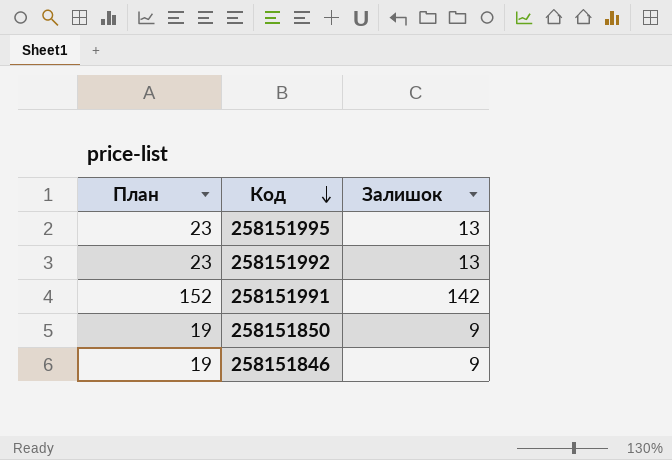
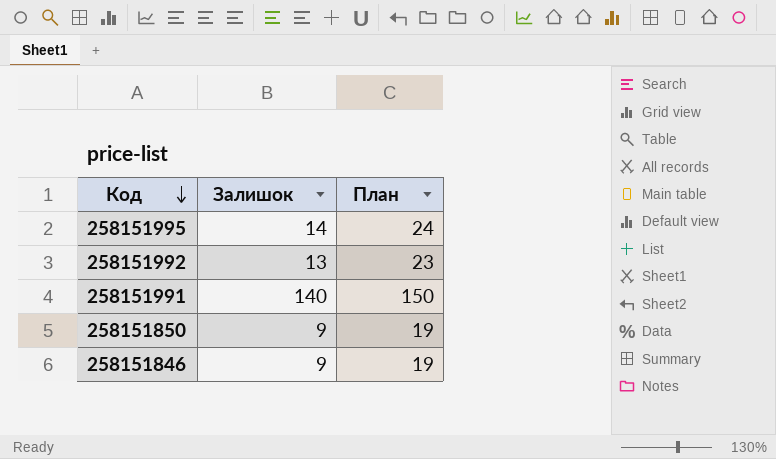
column План | position: 1 -> 3
258151995 | Залишок: 13 -> 14
258151995 | План: 23 -> 24
258151991 | Залишок: 142 -> 140
258151991 | План: 152 -> 150

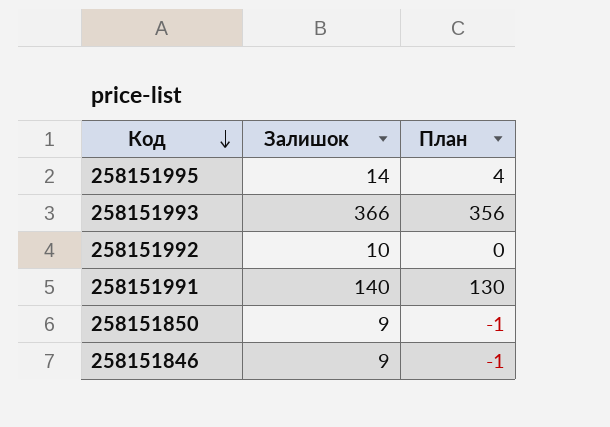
column План | formula: [Залишок] + 10 -> [Залишок] - 10
row 258151993: none -> 366 | 356
258151992 | Залишок: 13 -> 10

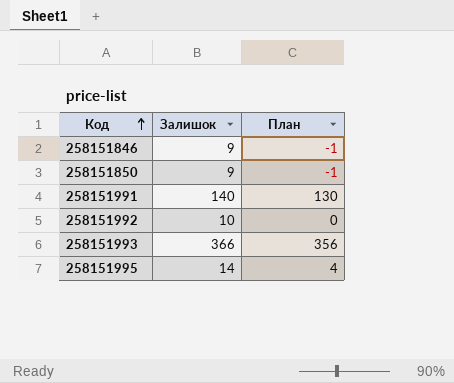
row order: Код descending -> Код ascending

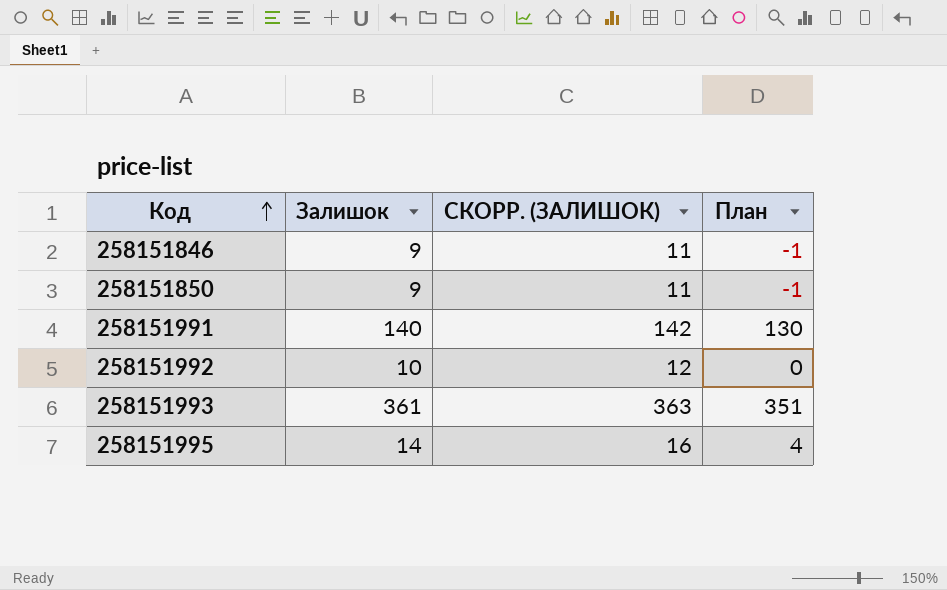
column СКОРР. (ЗАЛИШОК) | formula: none -> [Залишок] + 2
258151993 | Залишок: 366 -> 361
258151993 | План: 356 -> 351

